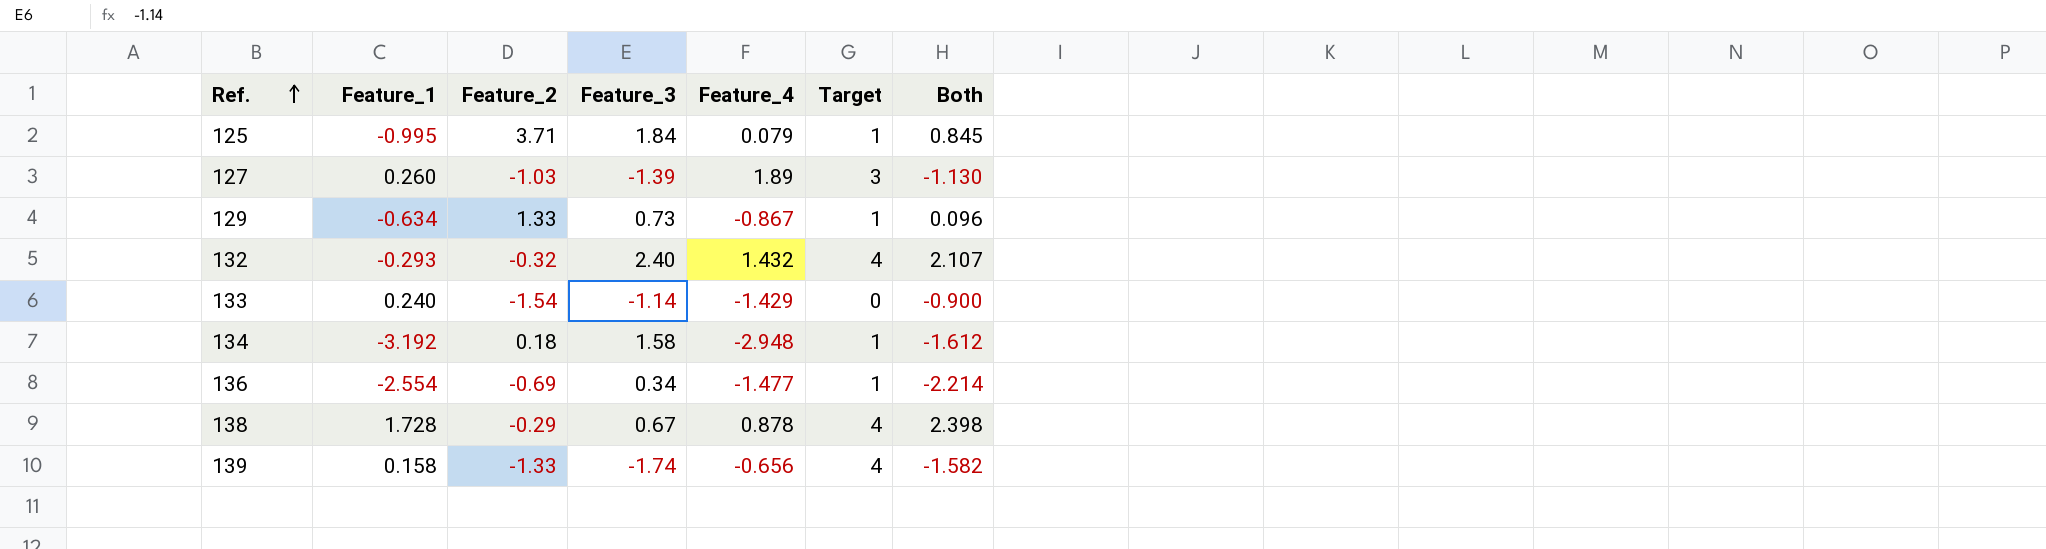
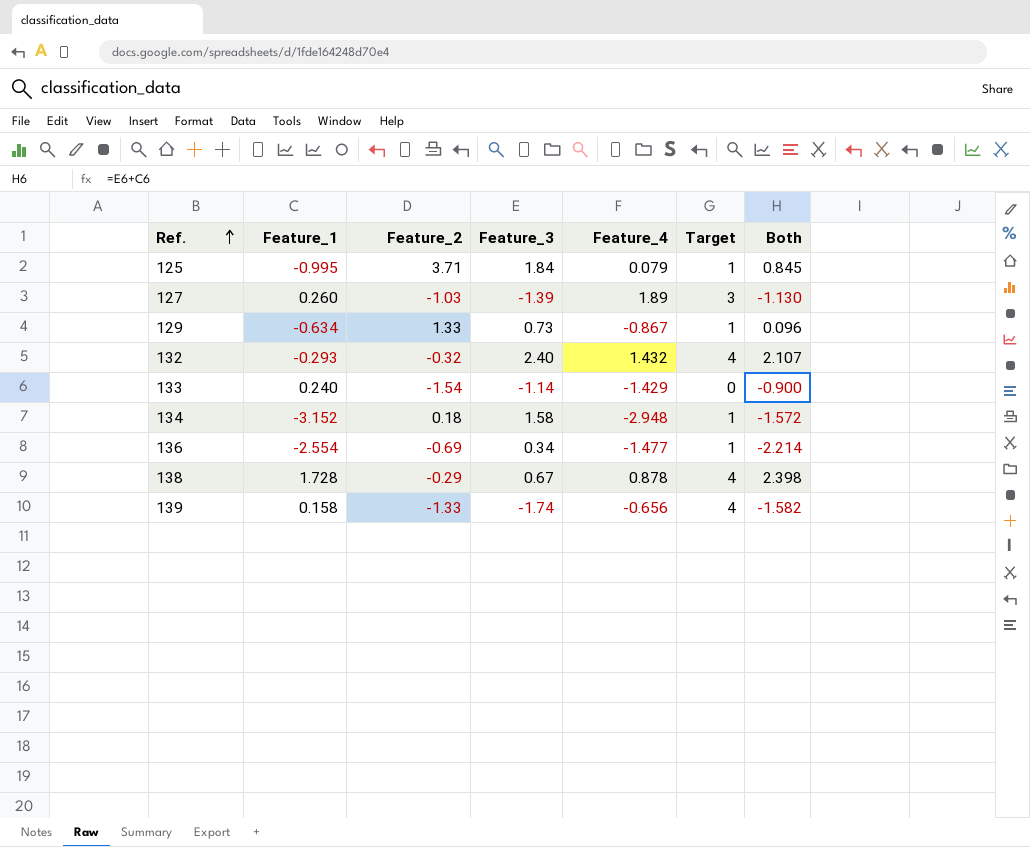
134 | Feature_1: -3.192 -> -3.152
134 | Both: -1.612 -> -1.572

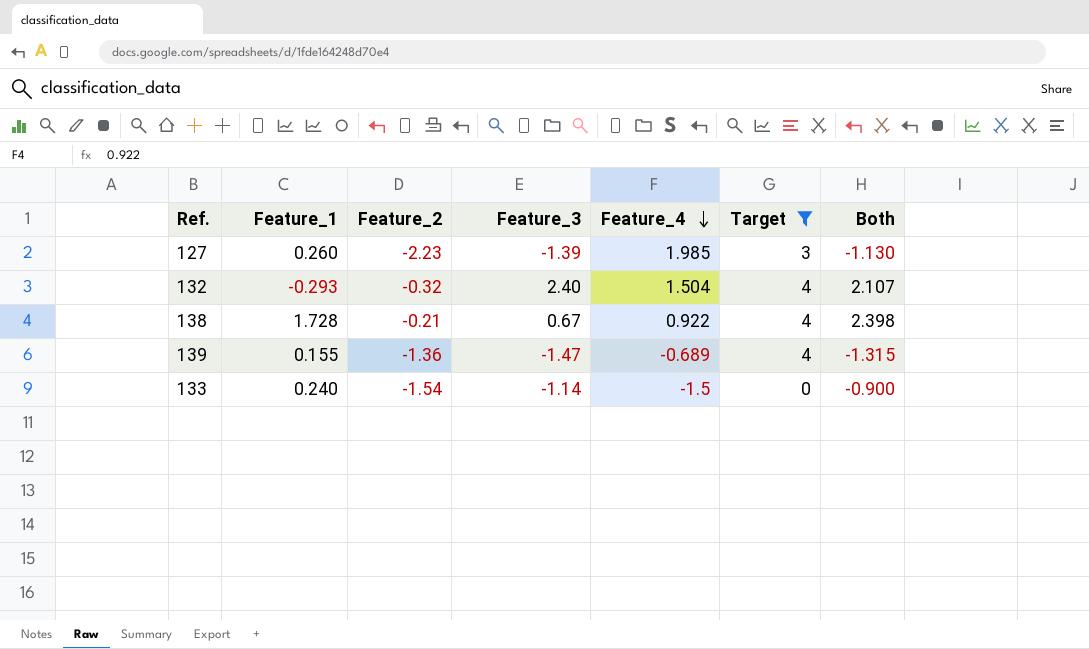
filter: none -> Target != 1
row order: Ref. ascending -> Feature_4 descending
127 | Feature_2: -1.03 -> -2.23
127 | Feature_4: 1.89 -> 1.985
132 | Feature_4: 1.432 -> 1.504
138 | Feature_2: -0.29 -> -0.21
138 | Feature_4: 0.878 -> 0.922
139 | Feature_1: 0.158 -> 0.155
139 | Feature_2: -1.33 -> -1.36
139 | Feature_3: -1.74 -> -1.47
139 | Feature_4: -0.656 -> -0.689
139 | Both: -1.582 -> -1.315
133 | Feature_4: -1.429 -> -1.5

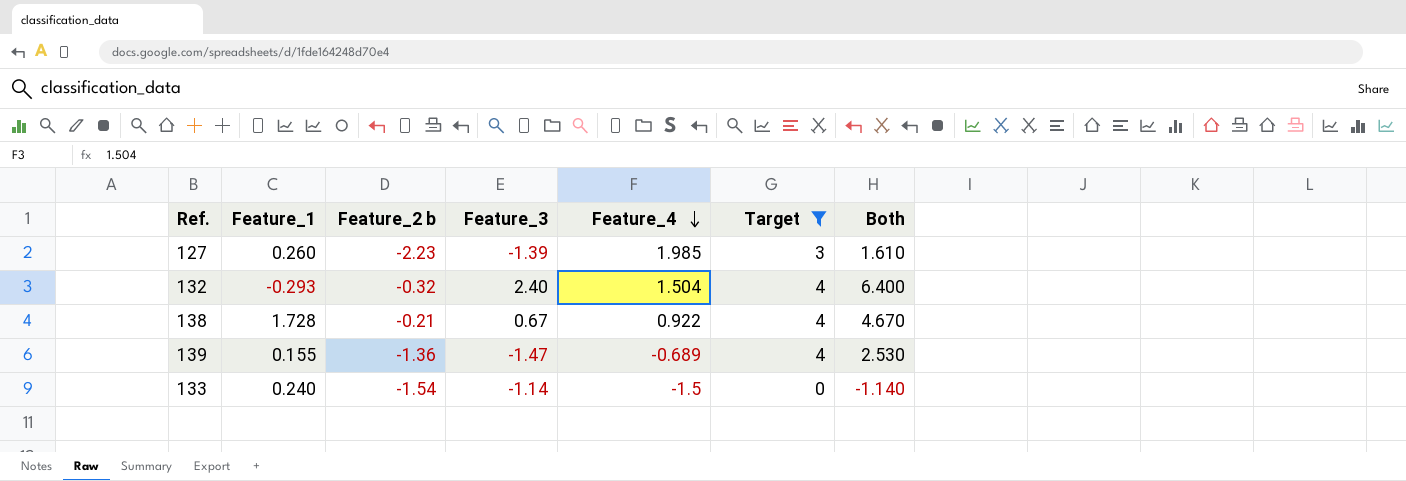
column name: Feature_2 -> Feature_2 b
column Both | formula: [Feature_1] + [Feature_3] -> [Feature_3] + [Target]

